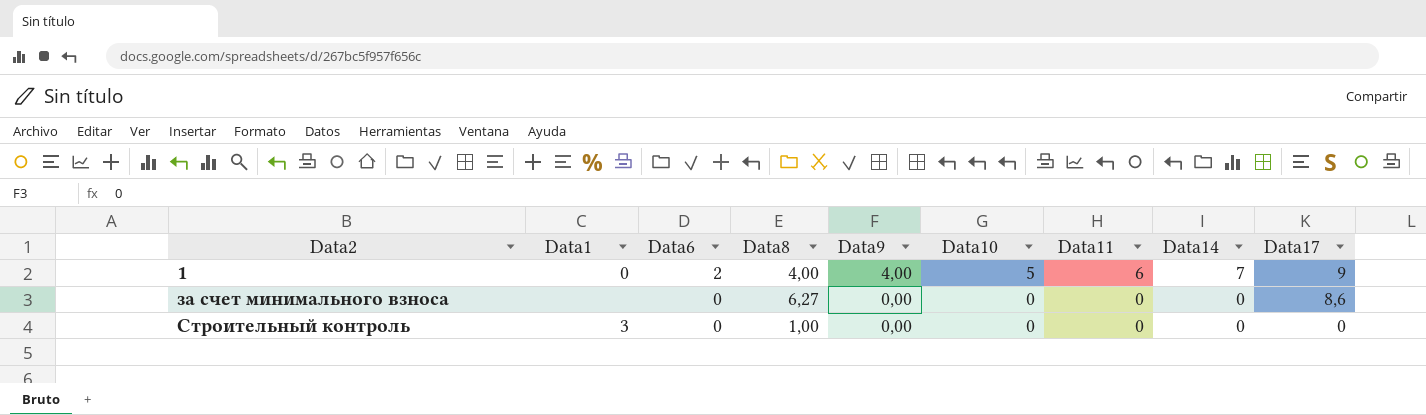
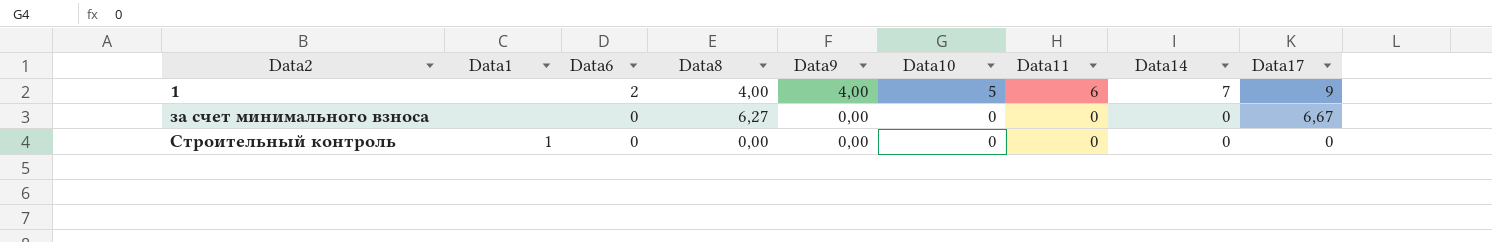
1 | Data1: 0 -> none
за счет минимального взноса | Data17: 8,6 -> 6,67
Строительный контроль | Data1: 3 -> 1
Строительный контроль | Data8: 1,00 -> 0,00

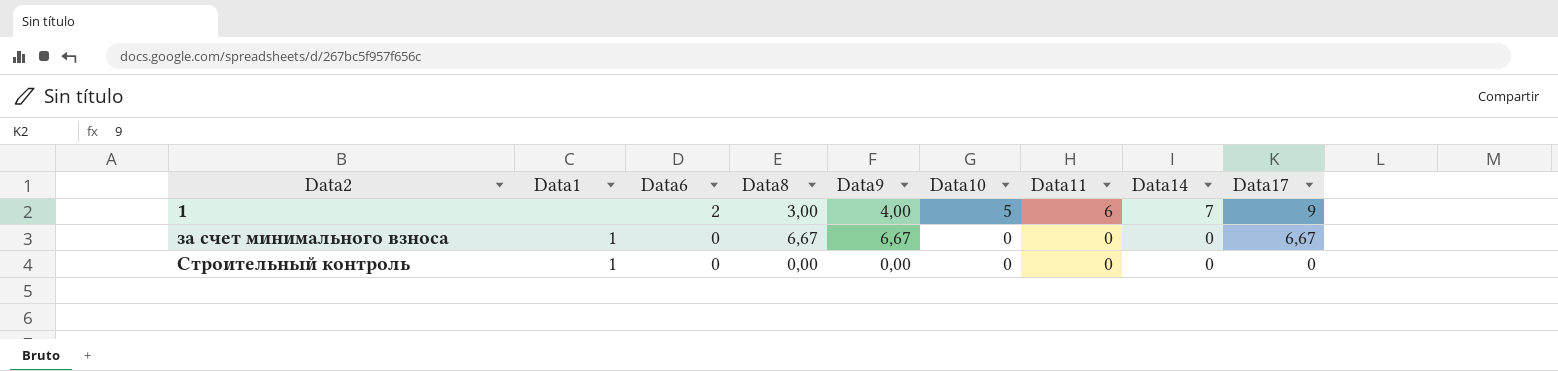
1 | Data8: 4,00 -> 3,00
за счет минимального взноса | Data1: none -> 1
за счет минимального взноса | Data8: 6,27 -> 6,67
за счет минимального взноса | Data9: 0,00 -> 6,67

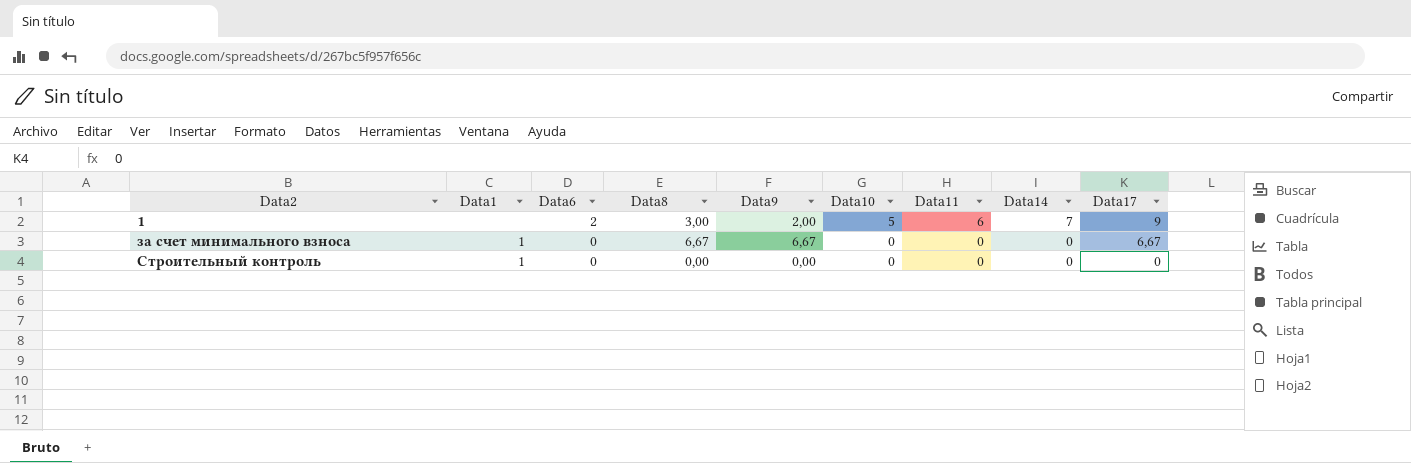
1 | Data9: 4,00 -> 2,00

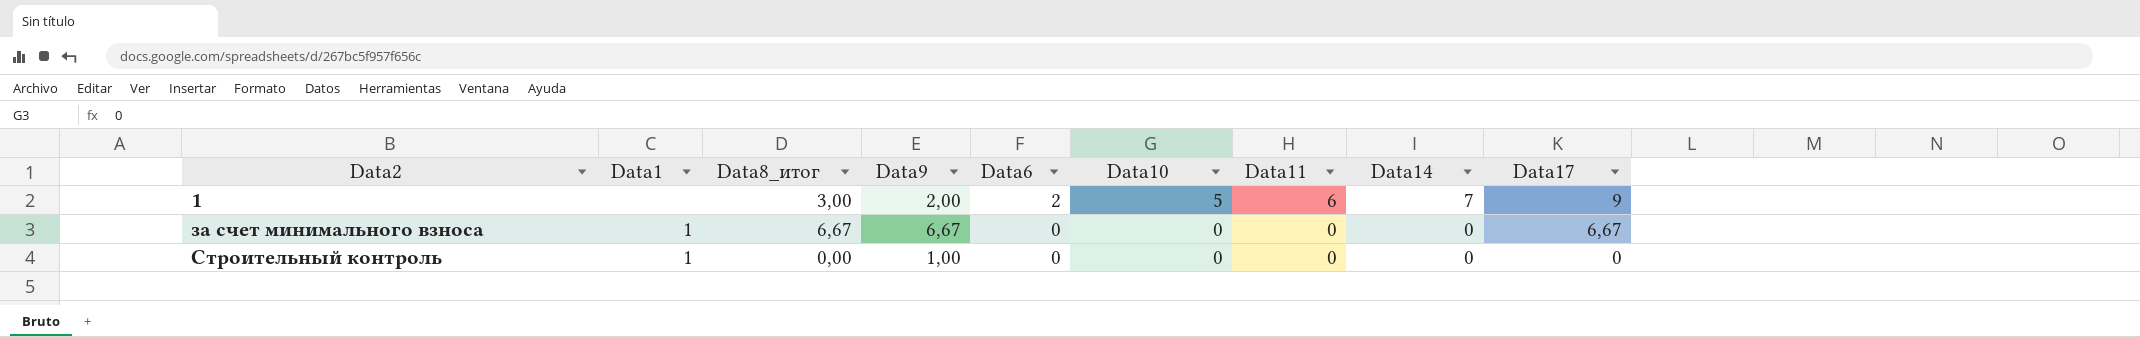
column name: Data8 -> Data8_итог
column Data6 | position: 3 -> 5
Строительный контроль | Data9: 0,00 -> 1,00

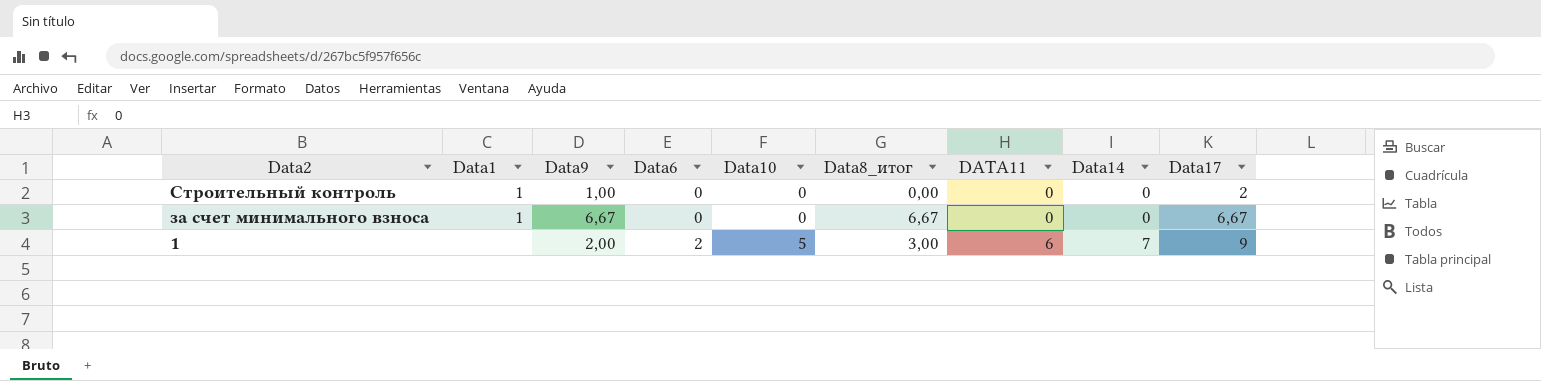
row order: Data2 ascending -> Data2 descending
column Data8_итог | position: 3 -> 6
column name: Data11 -> DATA11
Строительный контроль | Data17: 0 -> 2

